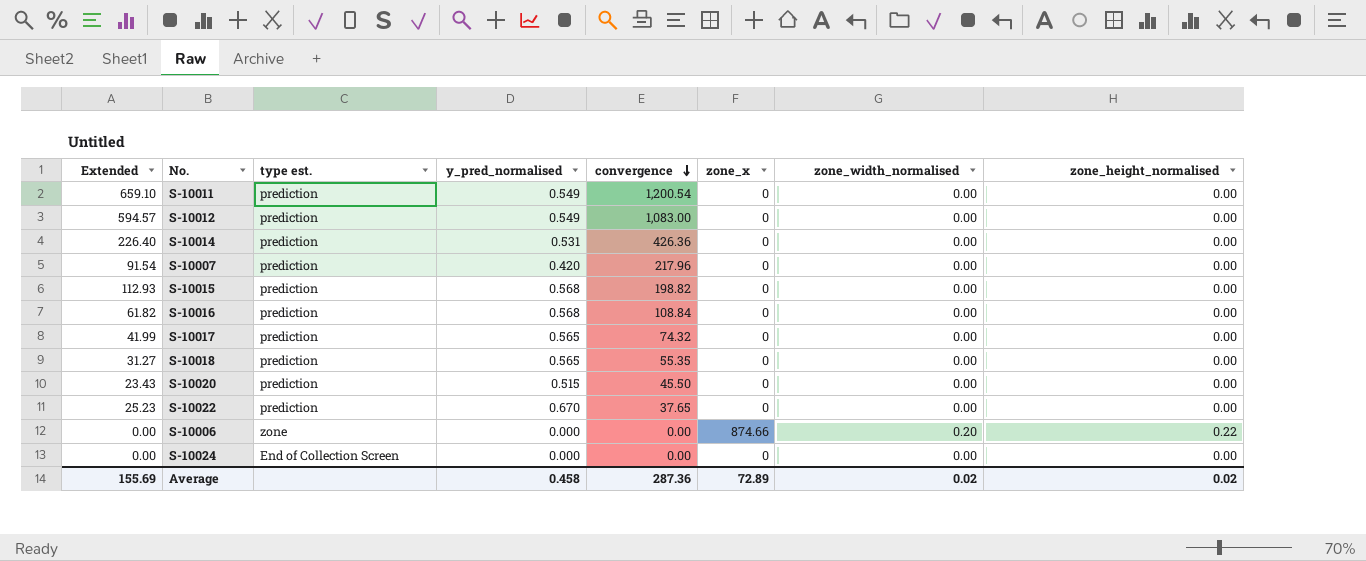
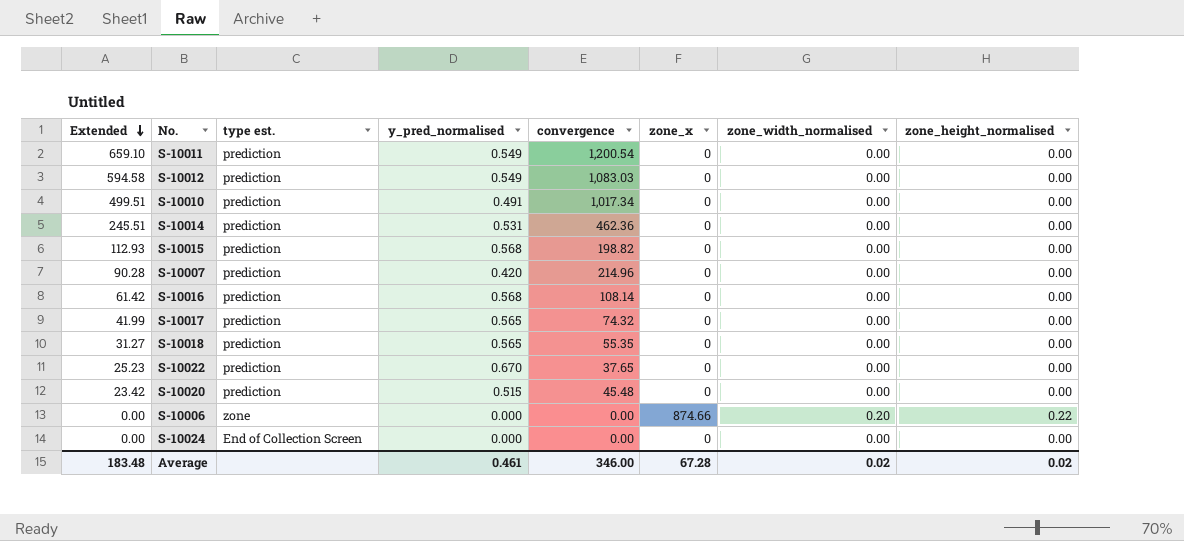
row order: convergence descending -> Extended descending
S-10012 | Extended: 594.57 -> 594.58
S-10012 | convergence: 1,083.00 -> 1,083.03
row S-10010: none -> 499.51 | prediction | 0.491 | 1,017.34 | 0 | 0.00 | 0.00
S-10014 | Extended: 226.40 -> 245.51
S-10014 | convergence: 426.36 -> 462.36
S-10007 | Extended: 91.54 -> 90.28
S-10007 | convergence: 217.96 -> 214.96
S-10016 | Extended: 61.82 -> 61.42
S-10016 | convergence: 108.84 -> 108.14
S-10020 | Extended: 23.43 -> 23.42
S-10020 | convergence: 45.50 -> 45.48
Average | Extended: 155.69 -> 183.48
Average | y_pred_normalised: 0.458 -> 0.461
Average | convergence: 287.36 -> 346.00
Average | zone_x: 72.89 -> 67.28

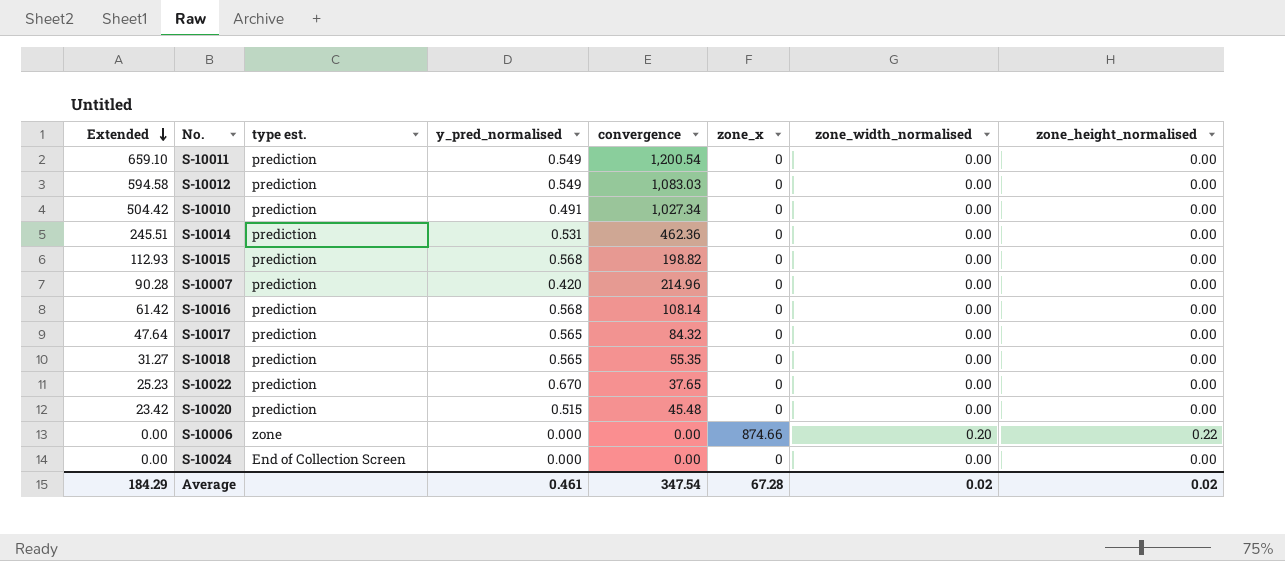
S-10010 | Extended: 499.51 -> 504.42
S-10010 | convergence: 1,017.34 -> 1,027.34
S-10017 | Extended: 41.99 -> 47.64
S-10017 | convergence: 74.32 -> 84.32
Average | Extended: 183.48 -> 184.29
Average | convergence: 346.00 -> 347.54

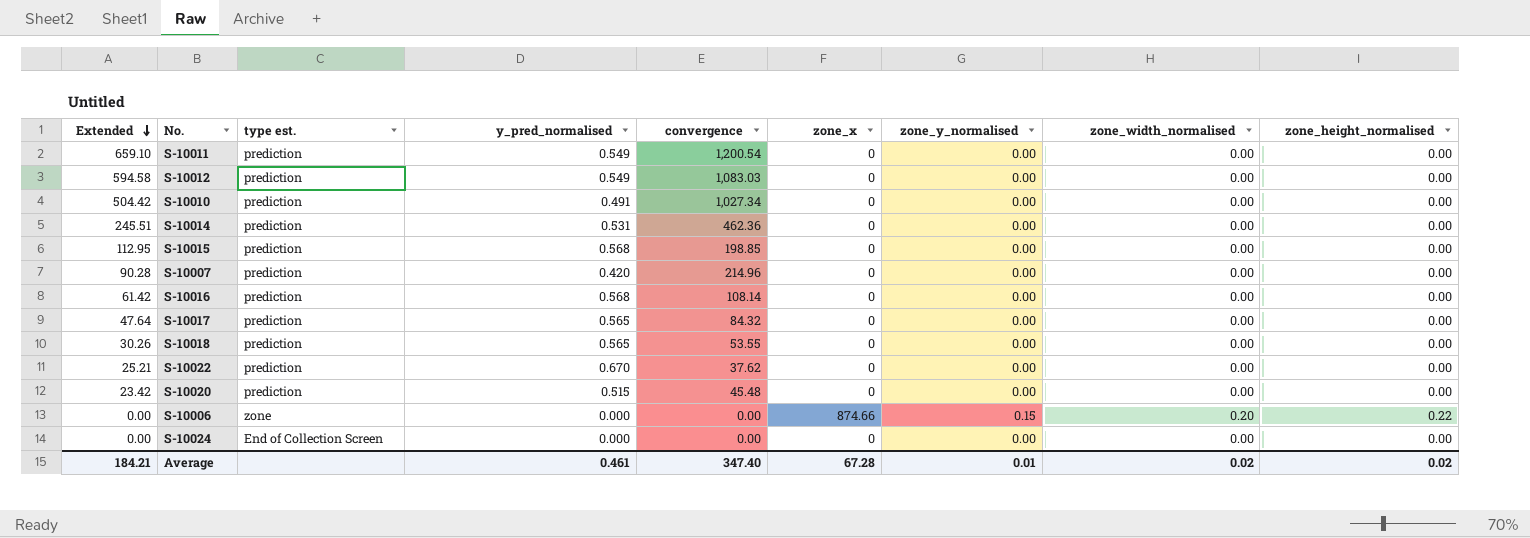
column zone_y_normalised | position: none -> 7
S-10015 | Extended: 112.93 -> 112.95
S-10015 | convergence: 198.82 -> 198.85
S-10018 | Extended: 31.27 -> 30.26
S-10018 | convergence: 55.35 -> 53.55
S-10022 | Extended: 25.23 -> 25.21
S-10022 | convergence: 37.65 -> 37.62
Average | Extended: 184.29 -> 184.21
Average | convergence: 347.54 -> 347.40

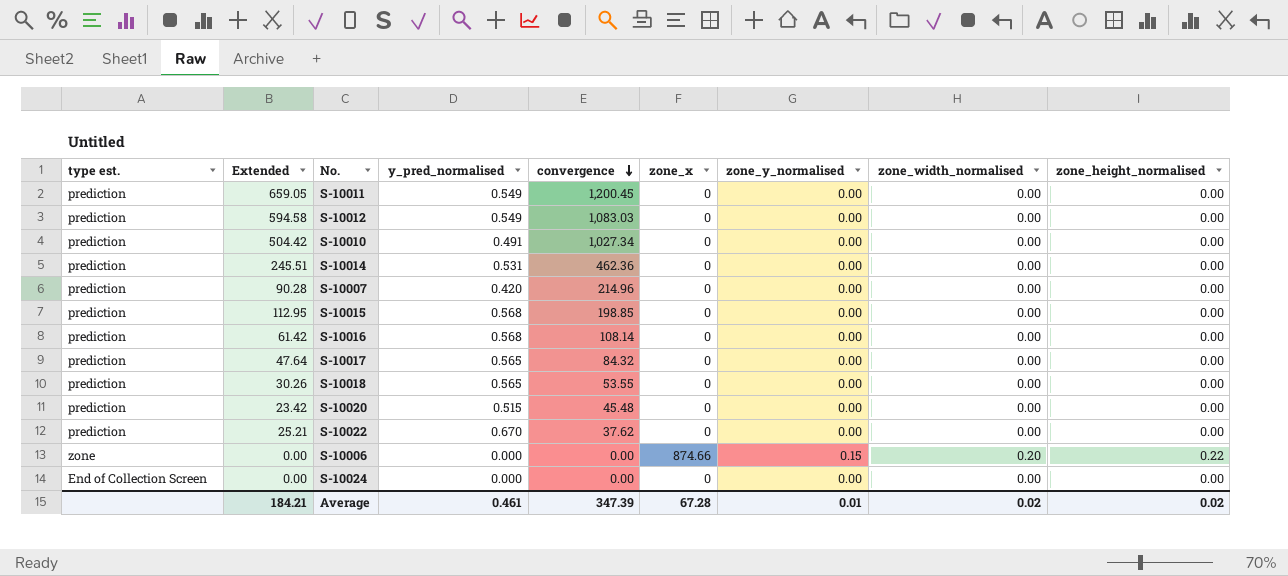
row order: Extended descending -> convergence descending
column type est. | position: 3 -> 1
S-10011 | Extended: 659.10 -> 659.05
S-10011 | convergence: 1,200.54 -> 1,200.45
Average | convergence: 347.40 -> 347.39

